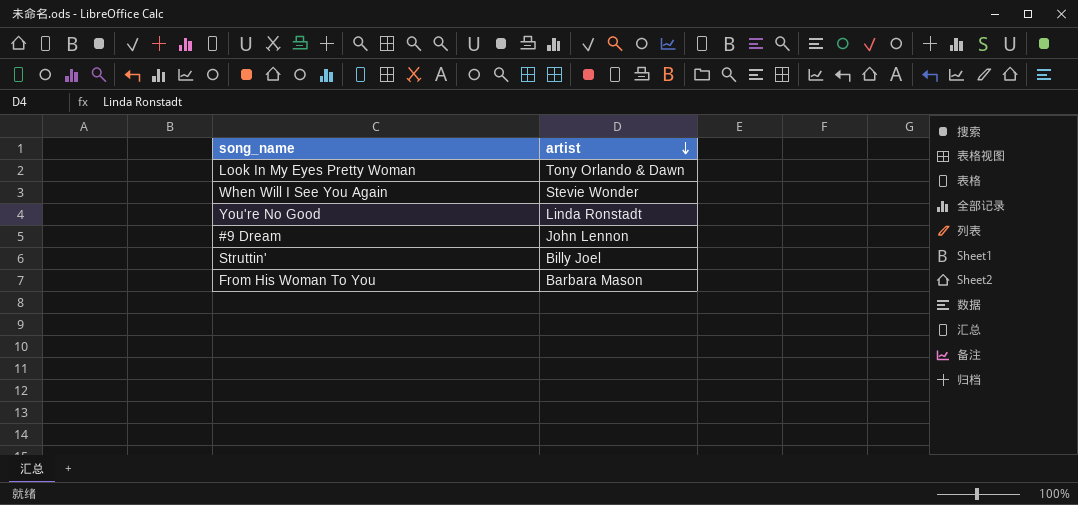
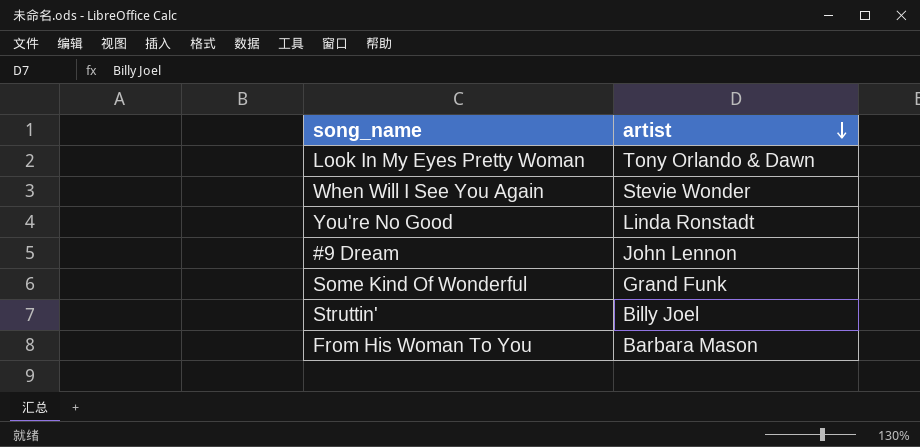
row Some Kind Of Wonderful: none -> Grand Funk

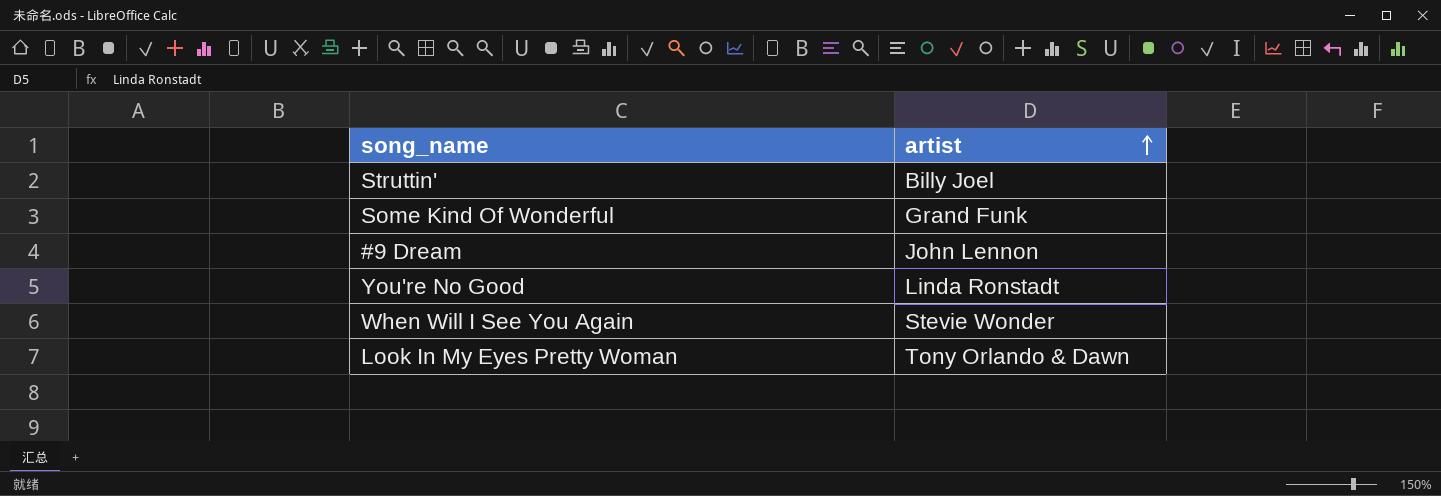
row order: artist descending -> artist ascending
row From His Woman To You: Barbara Mason -> none

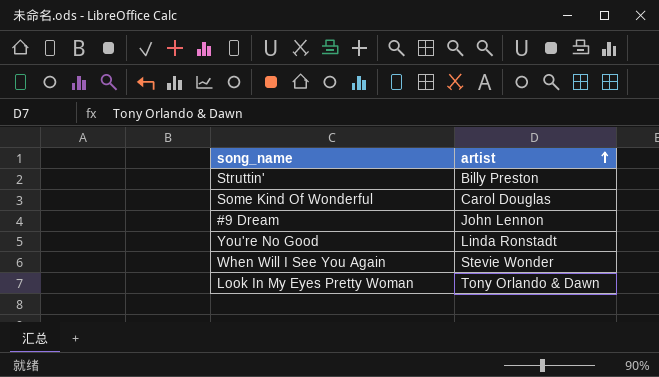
Struttin' | artist: Billy Joel -> Billy Preston
Some Kind Of Wonderful | artist: Grand Funk -> Carol Douglas

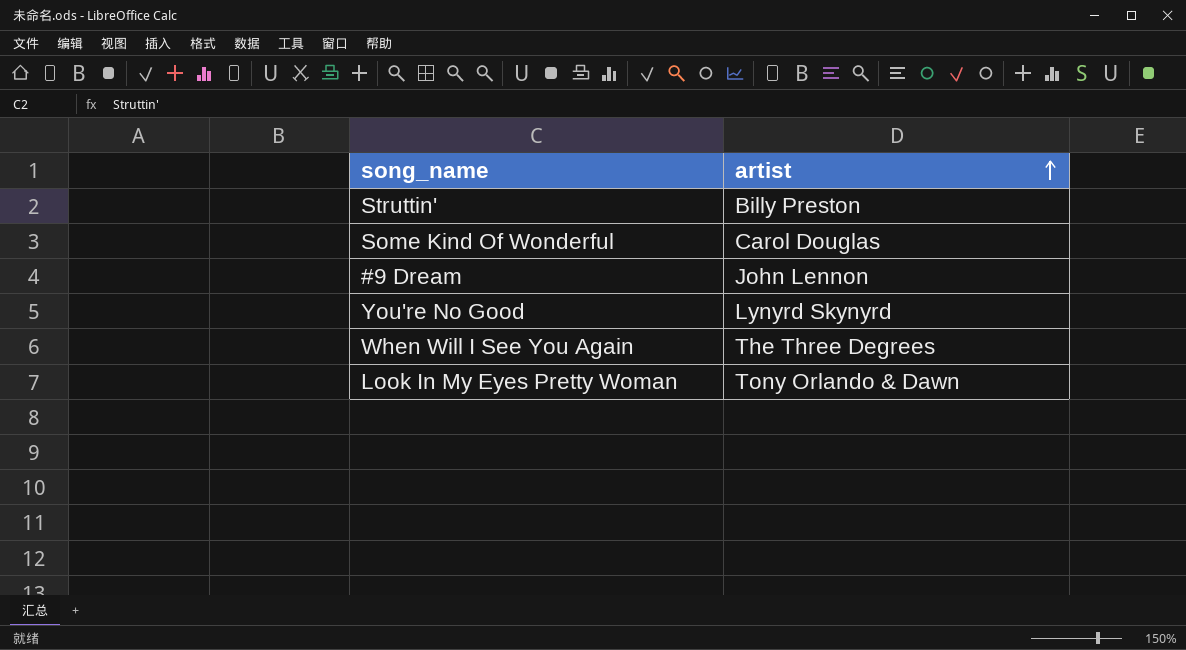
You're No Good | artist: Linda Ronstadt -> Lynyrd Skynyrd
When Will I See You Again | artist: Stevie Wonder -> The Three Degrees

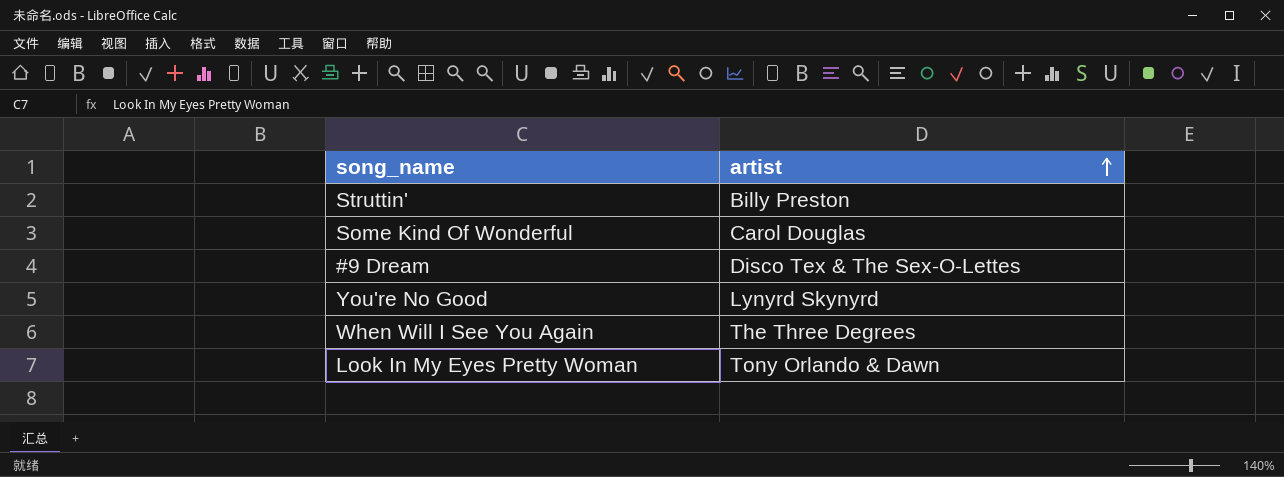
#9 Dream | artist: John Lennon -> Disco Tex & The Sex-O-Lettes

